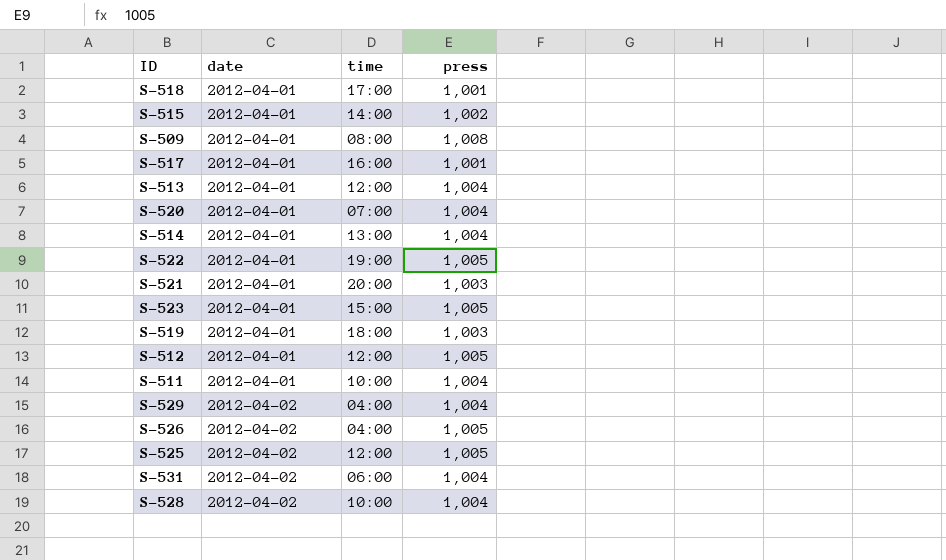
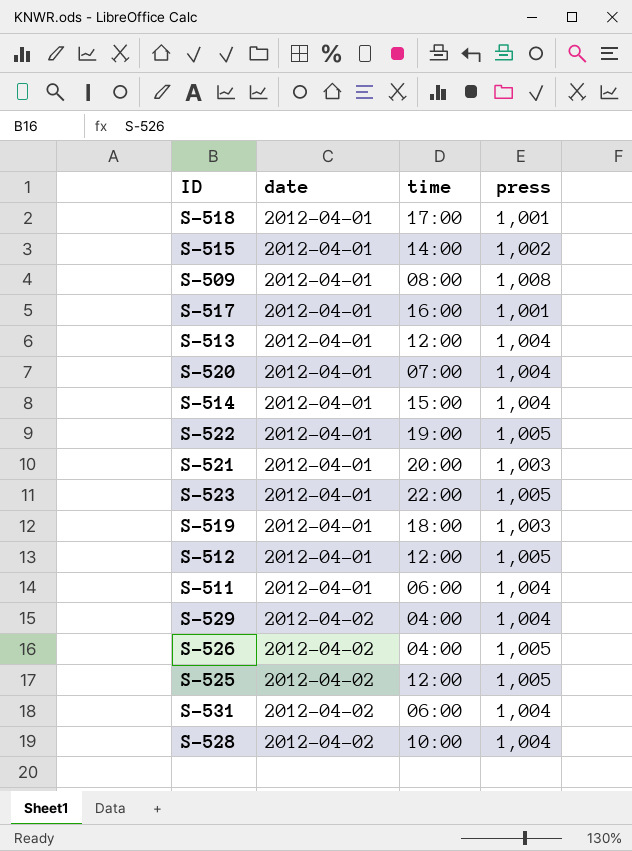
S-514 | time: 13:00 -> 15:00
S-523 | time: 15:00 -> 22:00
S-511 | time: 10:00 -> 06:00

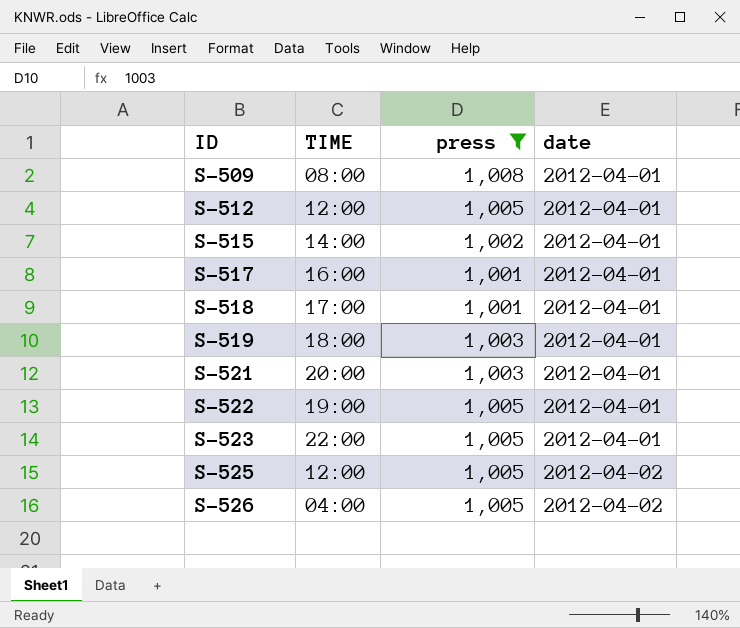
filter: none -> press != 1,004
row order: date ascending -> ID ascending
column name: time -> TIME
column date | position: 2 -> 4

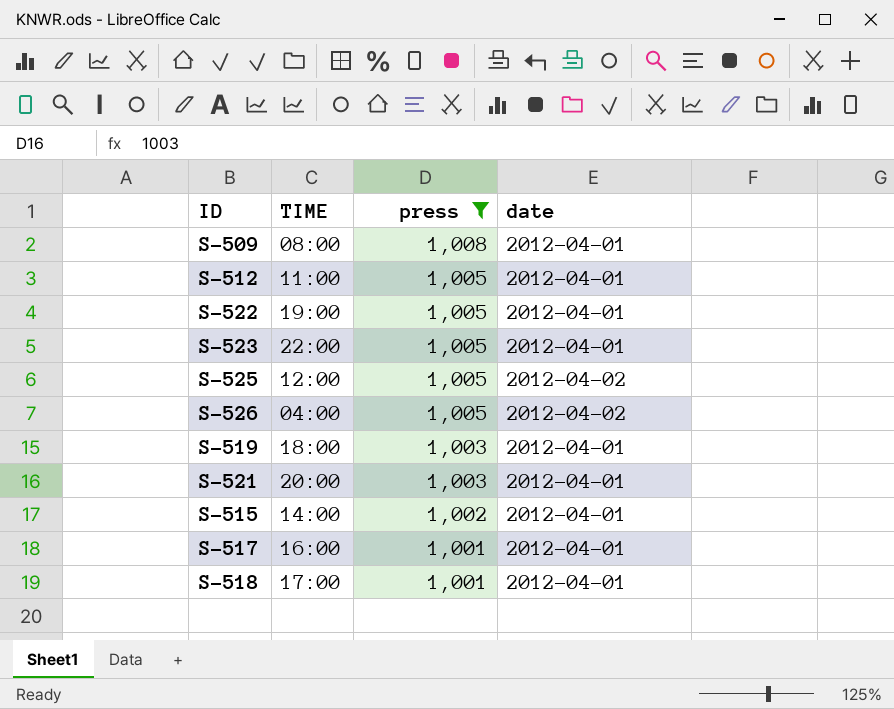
row order: ID ascending -> press descending
S-512 | TIME: 12:00 -> 11:00

